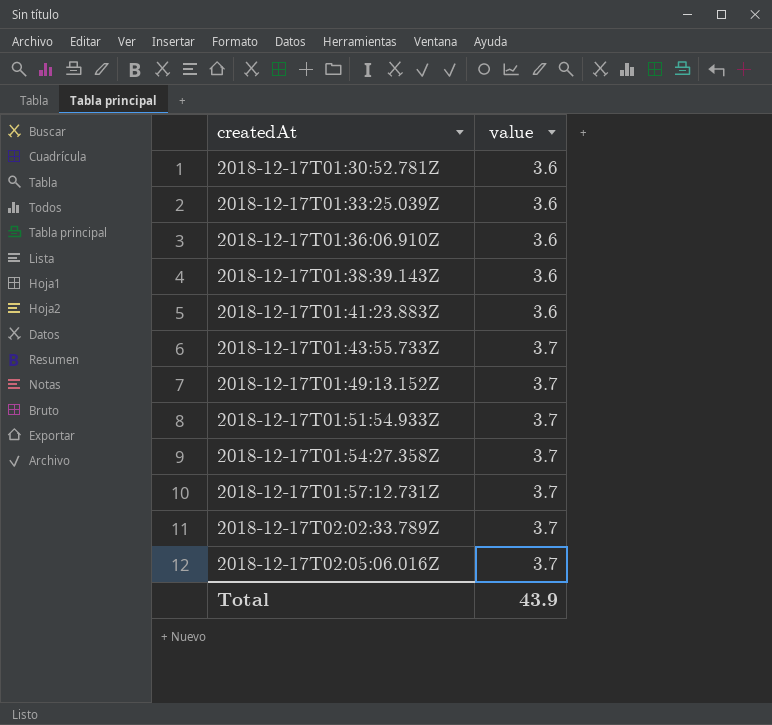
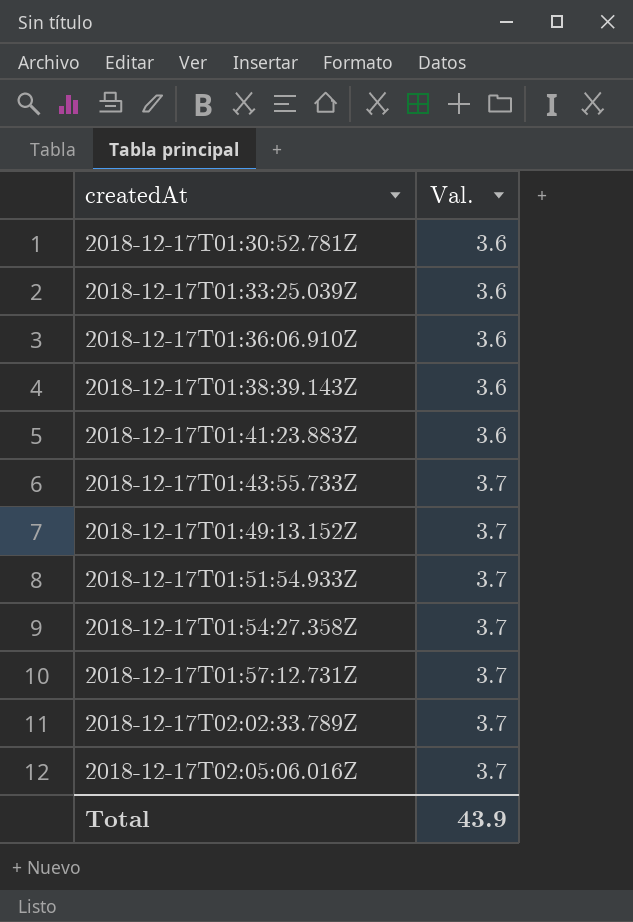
column name: value -> Val.

